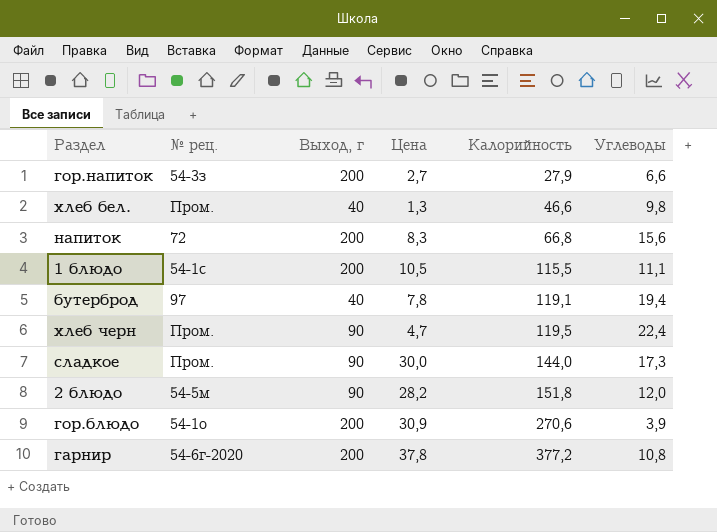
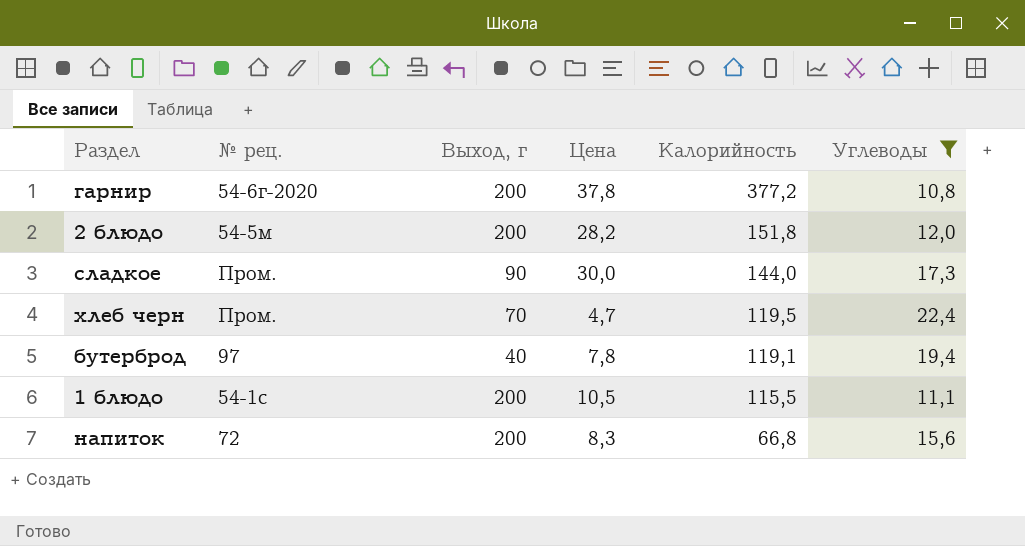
filter: none -> Углеводы >= 10,8
row order: Калорийность ascending -> Калорийность descending
2 блюдо | Выход, г: 90 -> 200
хлеб черн | Выход, г: 90 -> 70

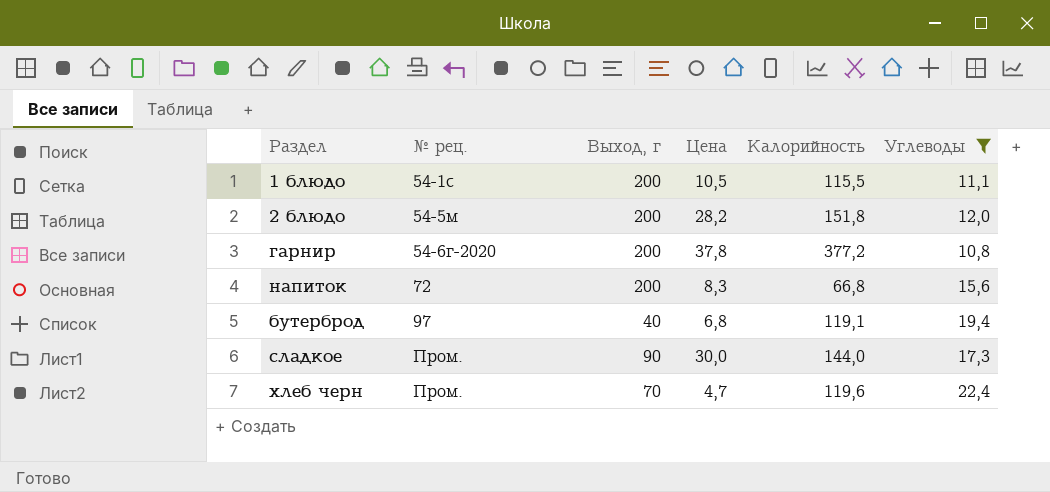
row order: Калорийность descending -> № рец. ascending
бутерброд | Цена: 7,8 -> 6,8
хлеб черн | Калорийность: 119,5 -> 119,6

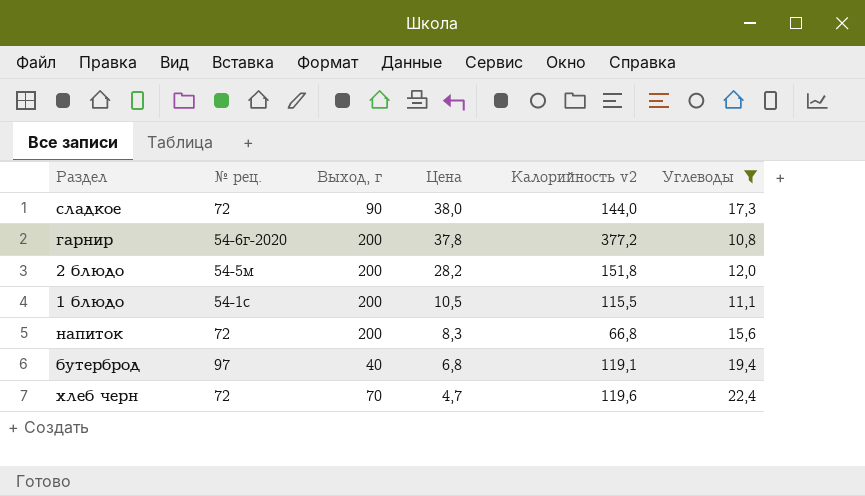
row order: № рец. ascending -> Цена descending
column name: Калорийность -> Калорийность v2
сладкое | № рец.: Пром. -> 72
сладкое | Цена: 30,0 -> 38,0
хлеб черн | № рец.: Пром. -> 72

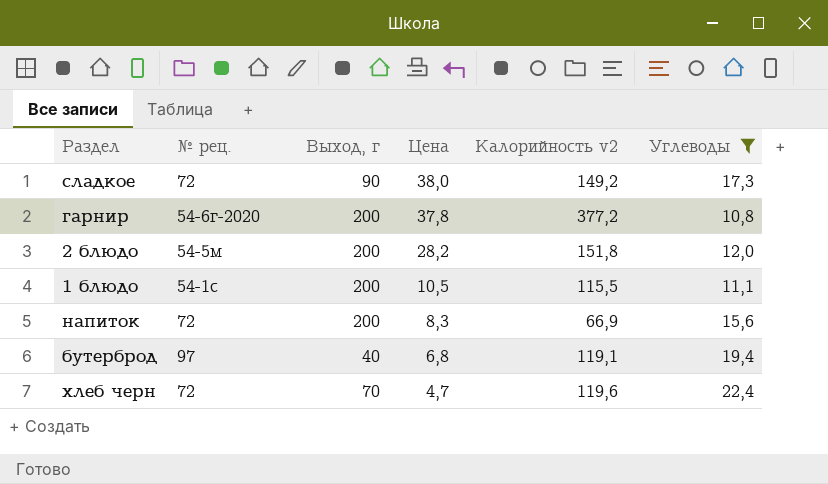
сладкое | Калорийность v2: 144,0 -> 149,2
напиток | Калорийность v2: 66,8 -> 66,9

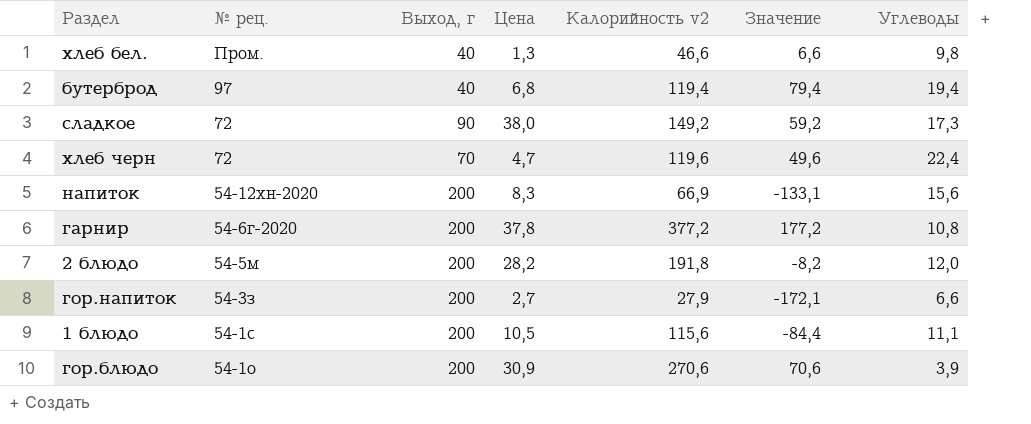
filter: Углеводы >= 10,8 -> none
row order: Цена descending -> № рец. descending
column Значение | formula: none -> [Калорийность v2] - [Выход, г]
бутерброд | Калорийность v2: 119,1 -> 119,4
напиток | № рец.: 72 -> 54-12хн-2020
2 блюдо | Калорийность v2: 151,8 -> 191,8
1 блюдо | Калорийность v2: 115,5 -> 115,6

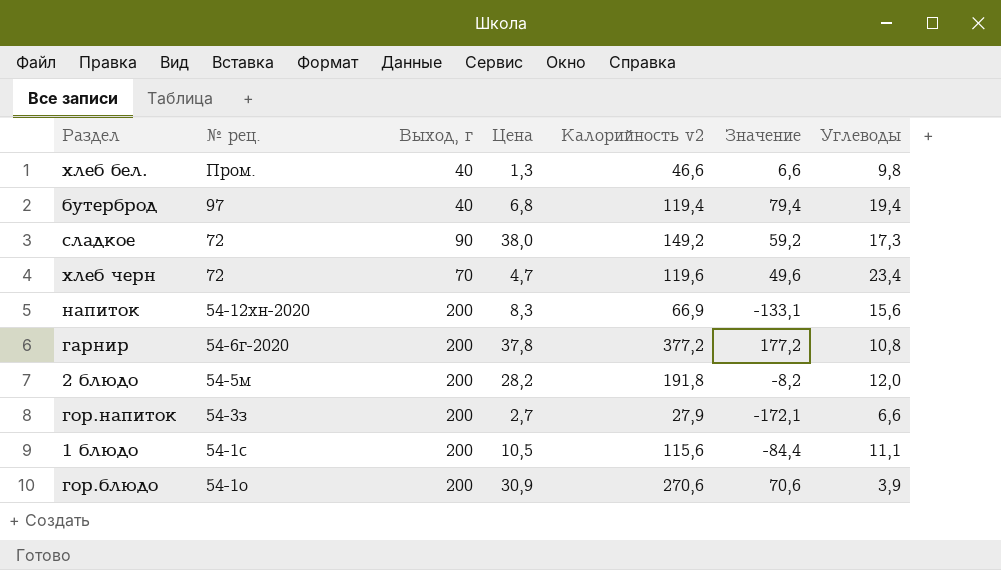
хлеб черн | Углеводы: 22,4 -> 23,4

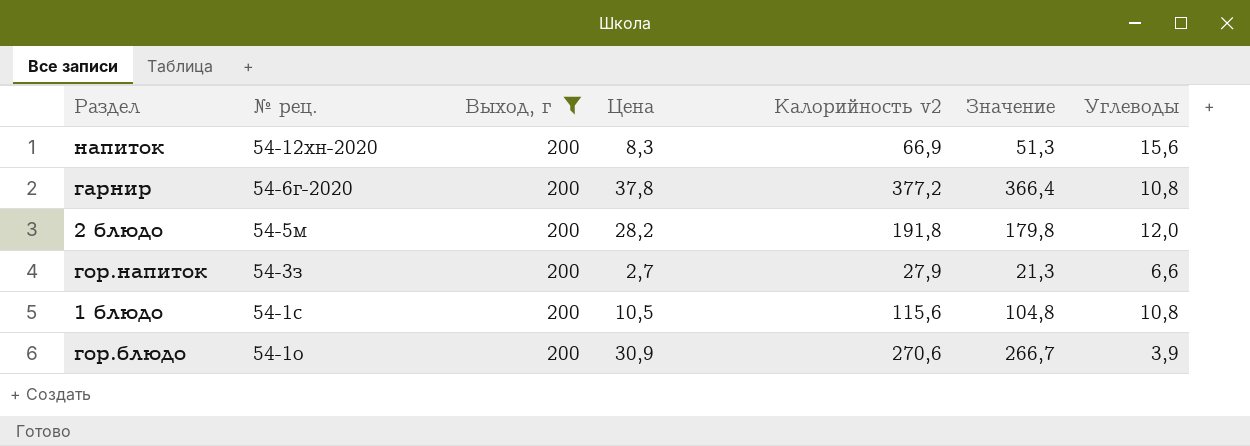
filter: none -> Выход, г = 200
column Значение | formula: [Калорийность v2] - [Выход, г] -> [Калорийность v2] - [Углеводы]
1 блюдо | Углеводы: 11,1 -> 10,8

